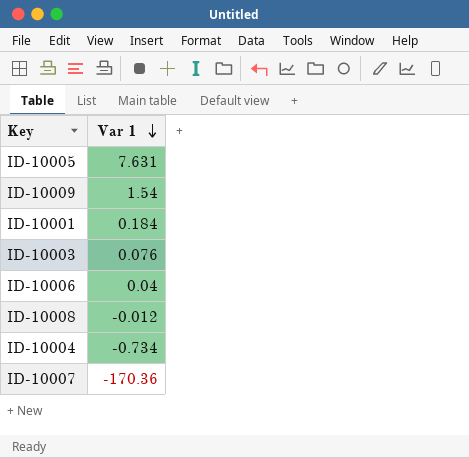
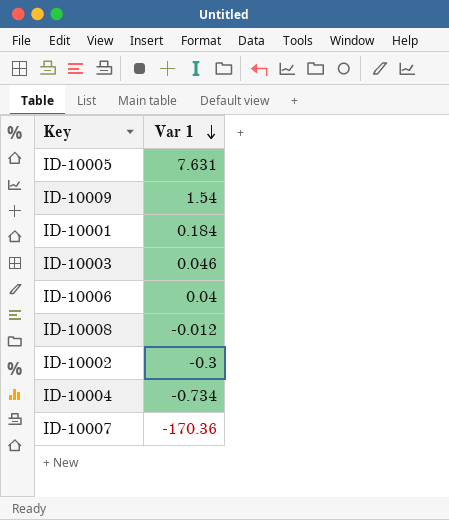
ID-10003 | Var 1: 0.076 -> 0.046
row ID-10002: none -> -0.3

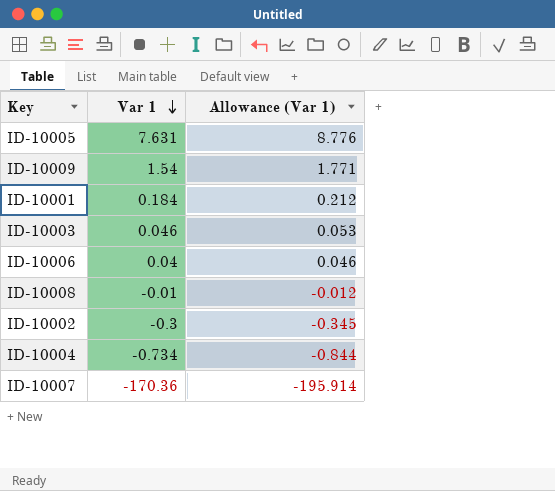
column Allowance (Var 1) | formula: none -> [Var 1] * 1.15
ID-10008 | Var 1: -0.012 -> -0.01

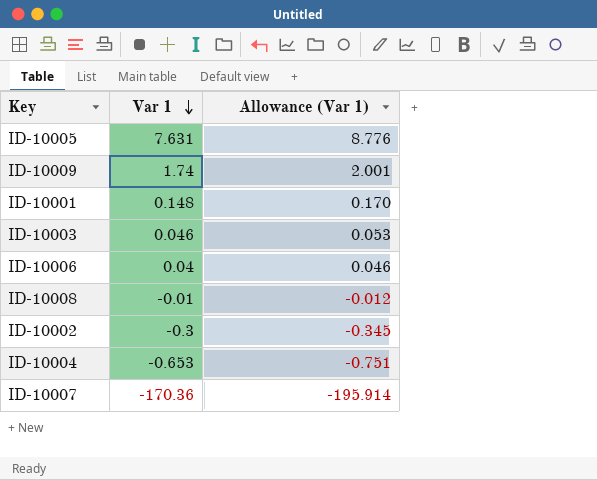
ID-10009 | Var 1: 1.54 -> 1.74
ID-10009 | Allowance (Var 1): 1.771 -> 2.001
ID-10001 | Var 1: 0.184 -> 0.148
ID-10001 | Allowance (Var 1): 0.212 -> 0.170
ID-10004 | Var 1: -0.734 -> -0.653
ID-10004 | Allowance (Var 1): -0.844 -> -0.751

